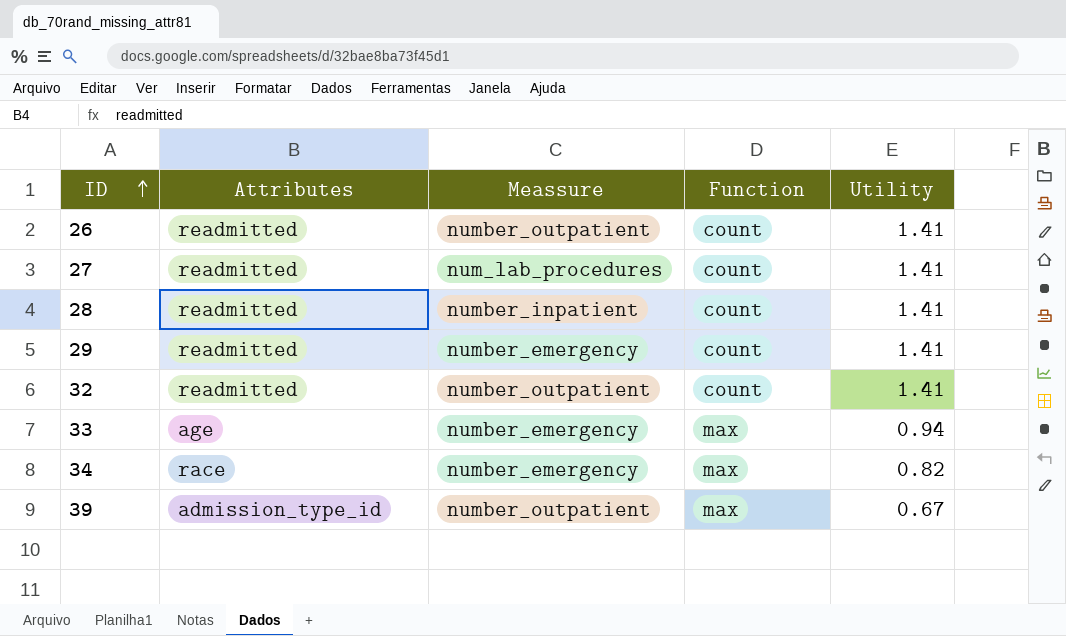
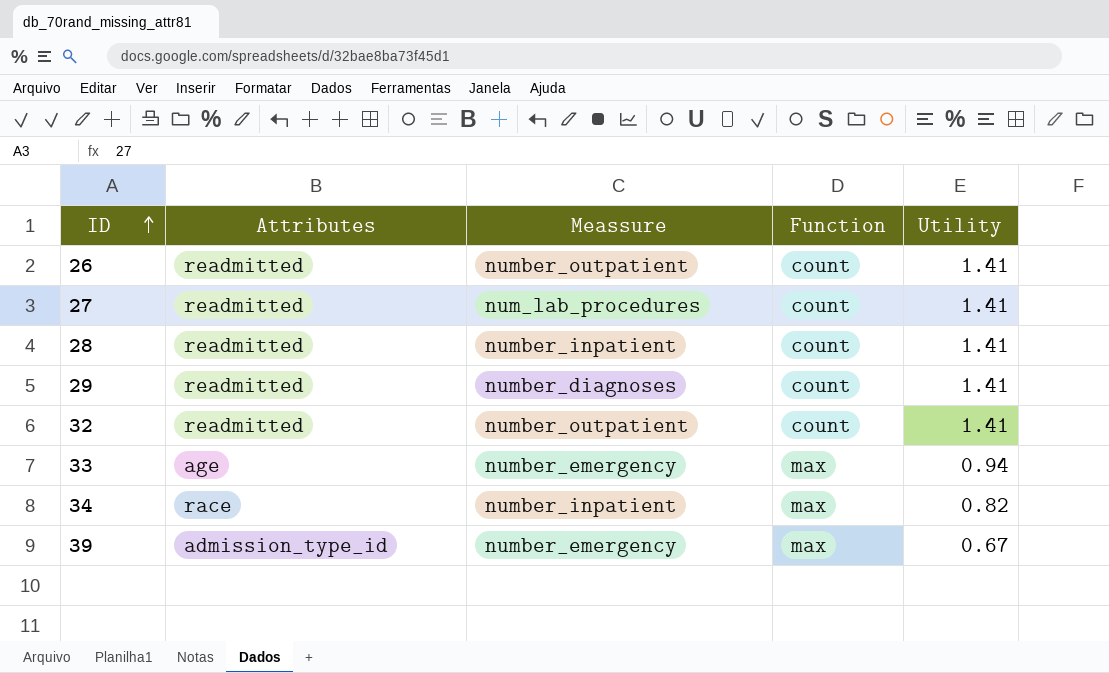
29 | Meassure: number_emergency -> number_diagnoses
34 | Meassure: number_emergency -> number_inpatient
39 | Meassure: number_outpatient -> number_emergency

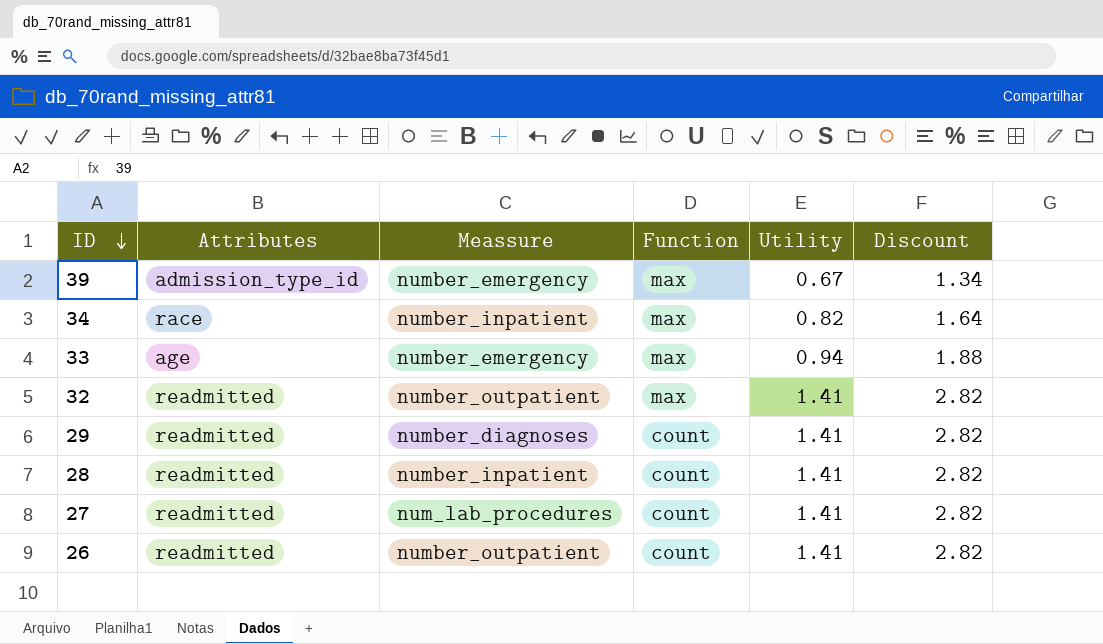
row order: ID ascending -> ID descending
column Discount | formula: none -> [Utility] * 2
32 | Function: count -> max

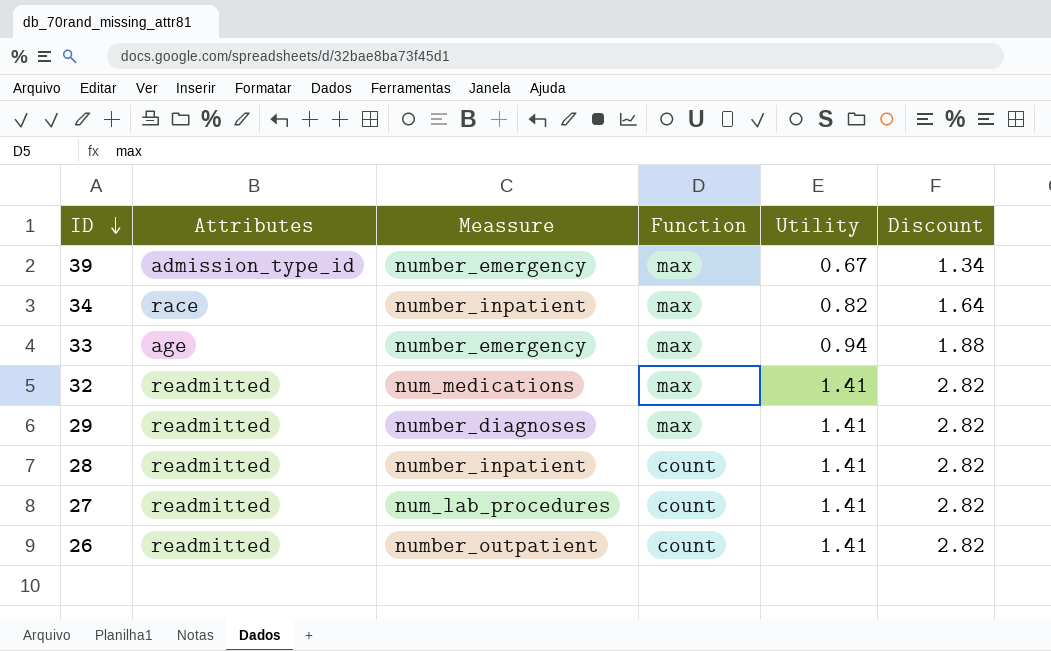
32 | Meassure: number_outpatient -> num_medications
29 | Function: count -> max

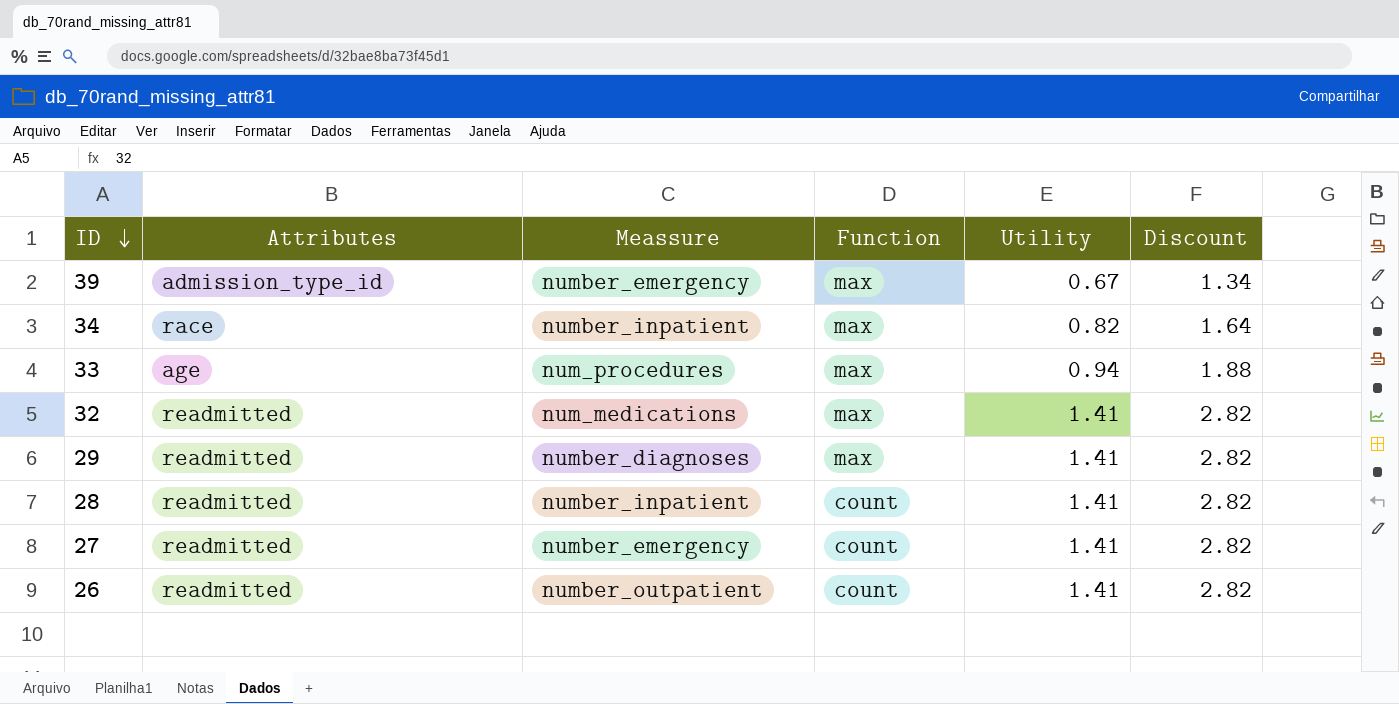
33 | Meassure: number_emergency -> num_procedures
27 | Meassure: num_lab_procedures -> number_emergency

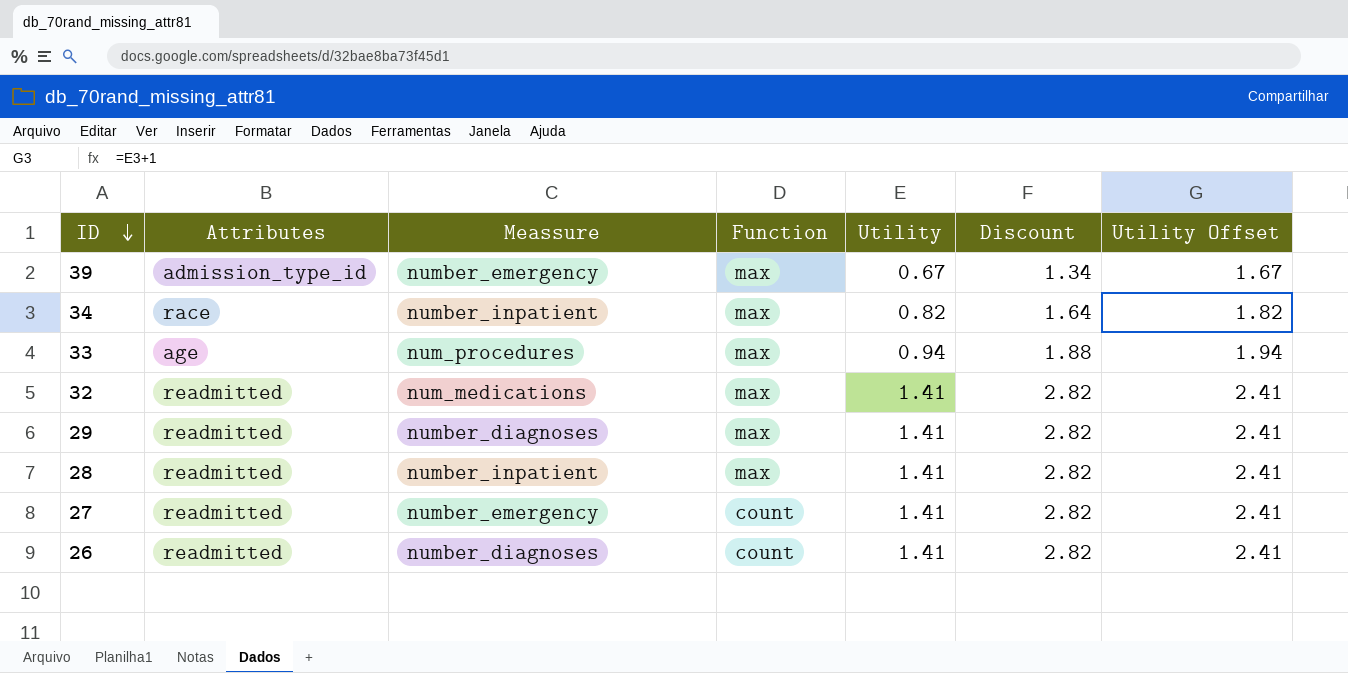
column Utility Offset | formula: none -> [Utility] + 1
28 | Function: count -> max
26 | Meassure: number_outpatient -> number_diagnoses

